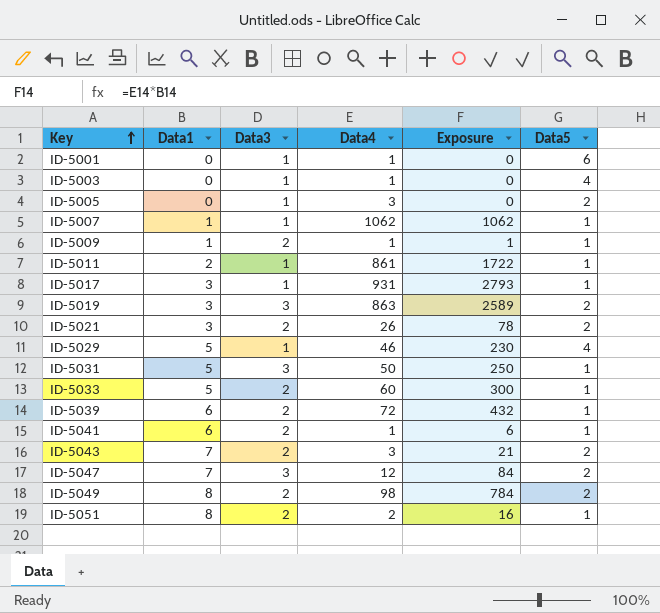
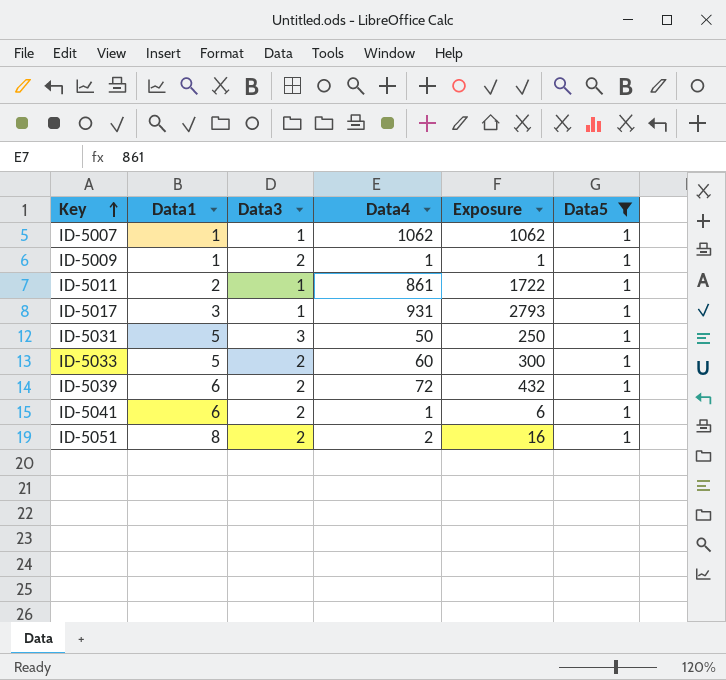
filter: none -> Data5 = 1

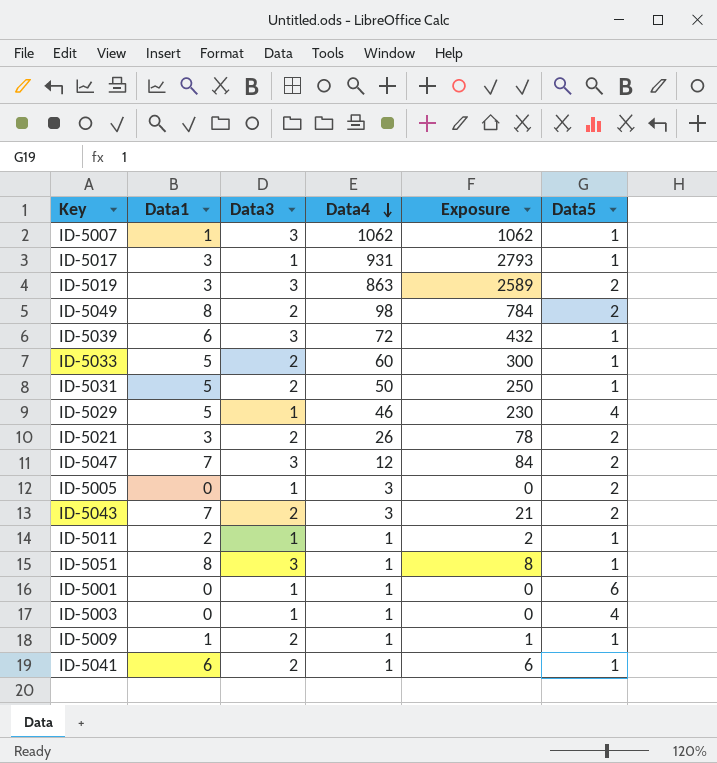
filter: Data5 = 1 -> none
row order: Key ascending -> Data4 descending
ID-5007 | Data3: 1 -> 3
ID-5039 | Data3: 2 -> 3
ID-5031 | Data3: 3 -> 2
ID-5011 | Data4: 861 -> 1
ID-5011 | Exposure: 1722 -> 2
ID-5051 | Data3: 2 -> 3
ID-5051 | Data4: 2 -> 1
ID-5051 | Exposure: 16 -> 8

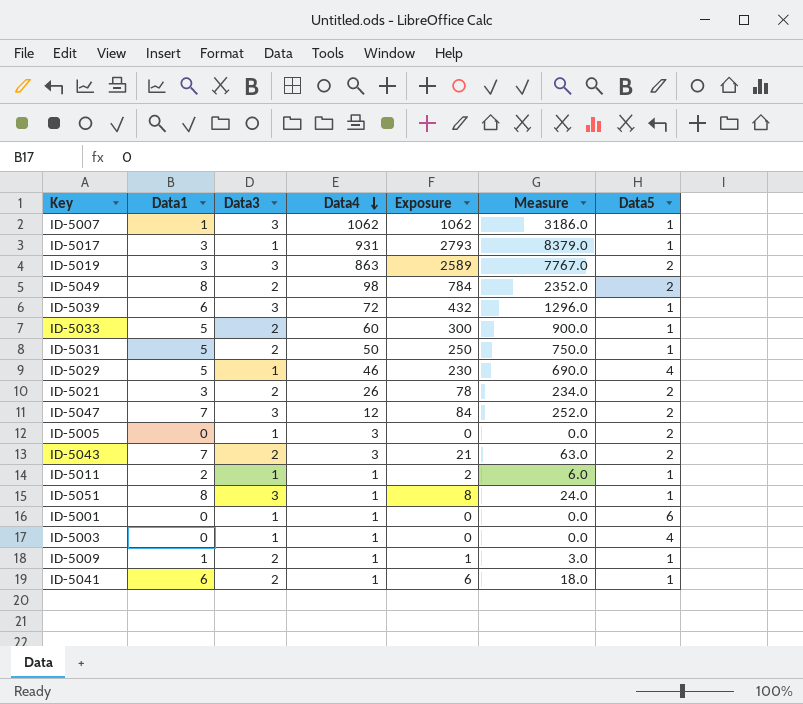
column Measure | formula: none -> [Exposure] * 3

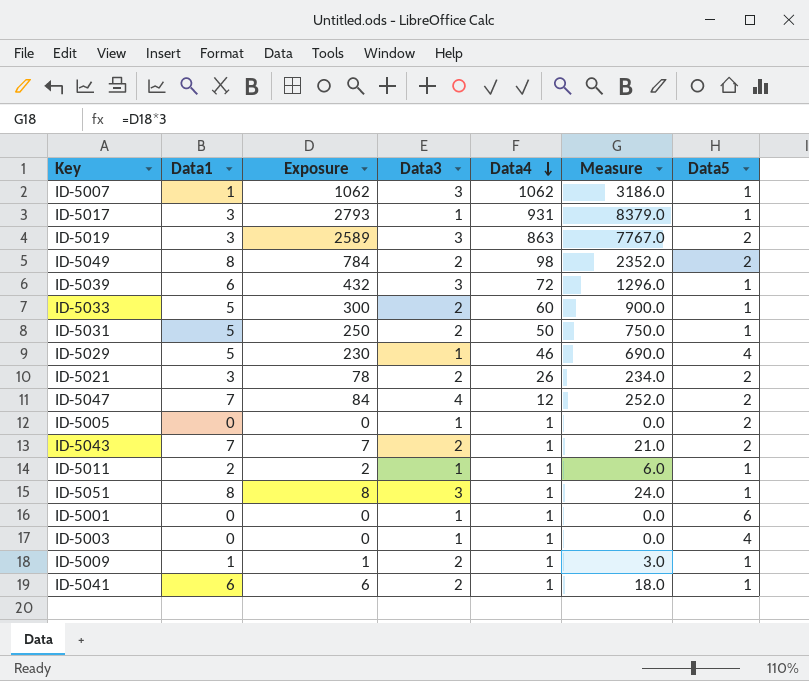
column Exposure | position: 5 -> 3
ID-5047 | Data3: 3 -> 4
ID-5005 | Data4: 3 -> 1
ID-5043 | Exposure: 21 -> 7
ID-5043 | Data4: 3 -> 1
ID-5043 | Measure: 63.0 -> 21.0

